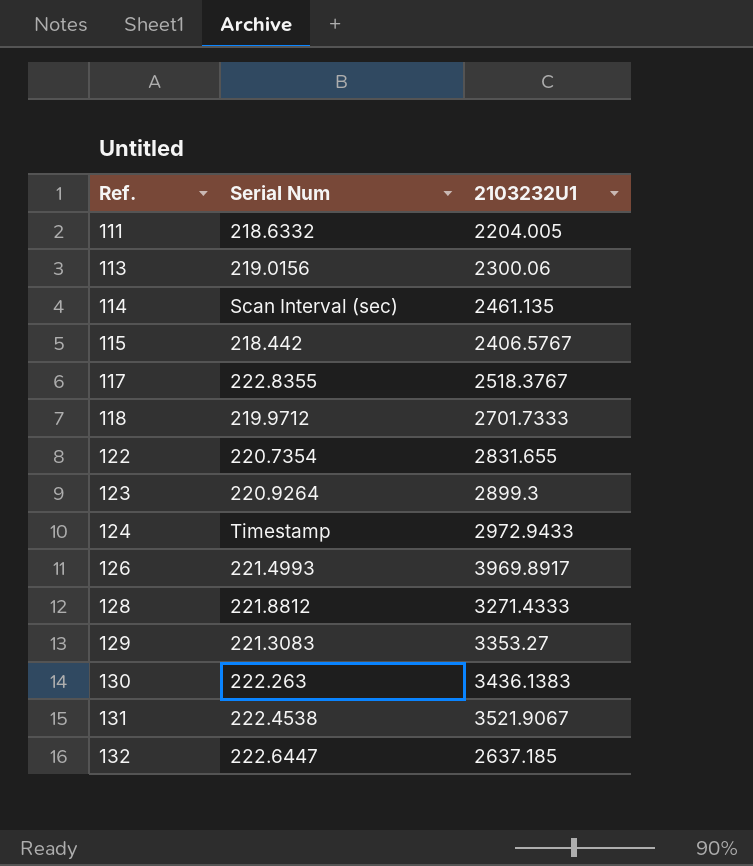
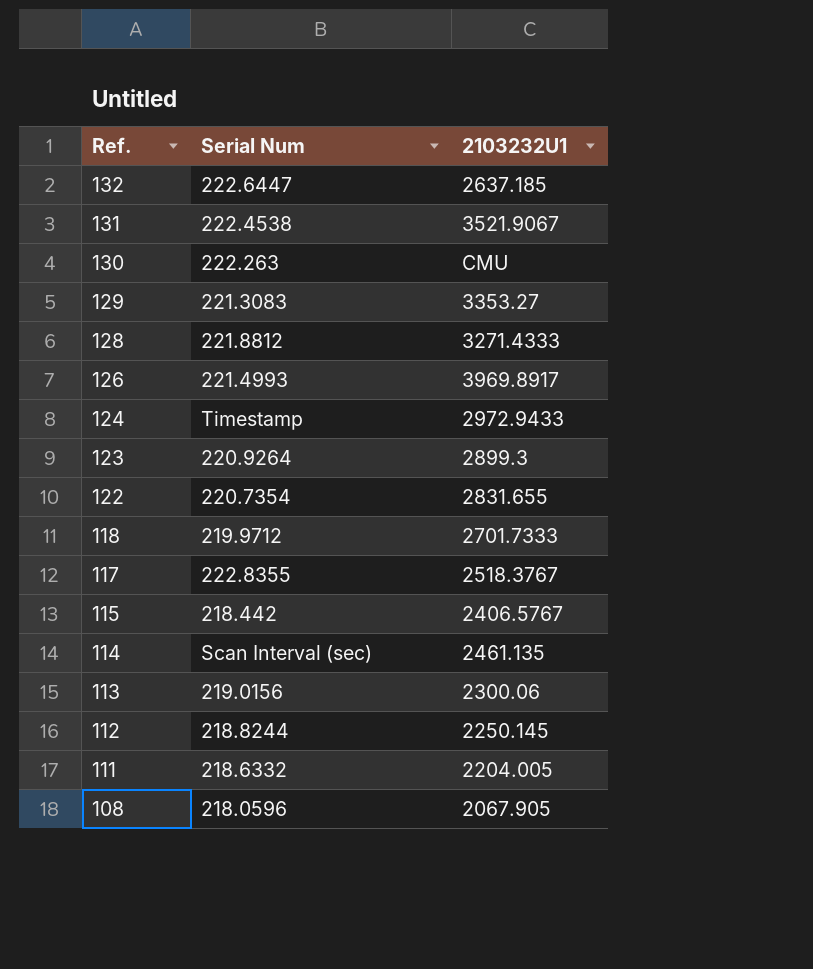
row order: Ref. ascending -> Ref. descending
130 | 2103232U1: 3436.1383 -> CMU
row 112: none -> 218.8244 | 2250.145
row 108: none -> 218.0596 | 2067.905

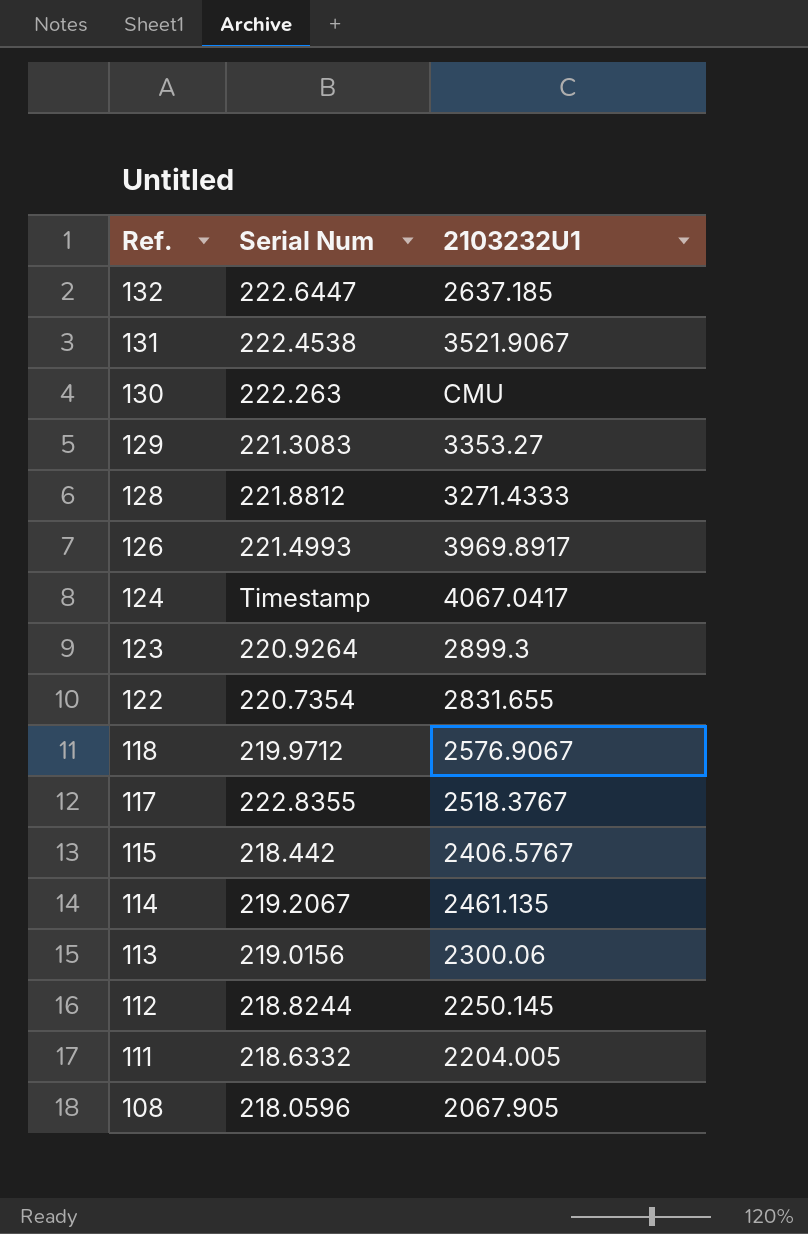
124 | 2103232U1: 2972.9433 -> 4067.0417
118 | 2103232U1: 2701.7333 -> 2576.9067
114 | Serial Num: Scan Interval (sec) -> 219.2067

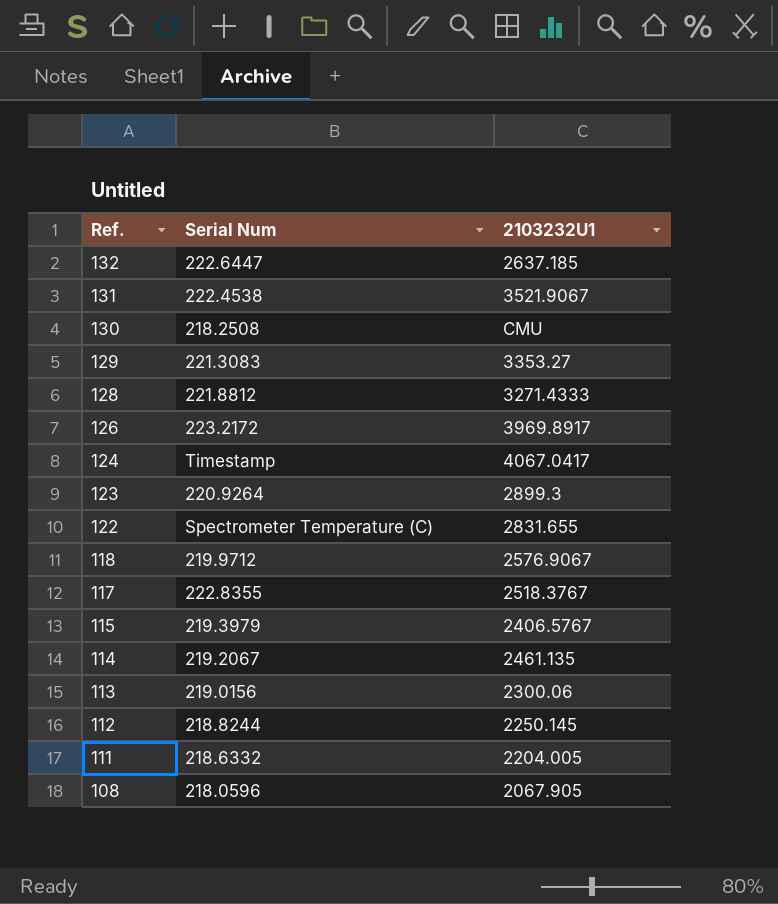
130 | Serial Num: 222.263 -> 218.2508
126 | Serial Num: 221.4993 -> 223.2172
122 | Serial Num: 220.7354 -> Spectrometer Temperature (C)
115 | Serial Num: 218.442 -> 219.3979

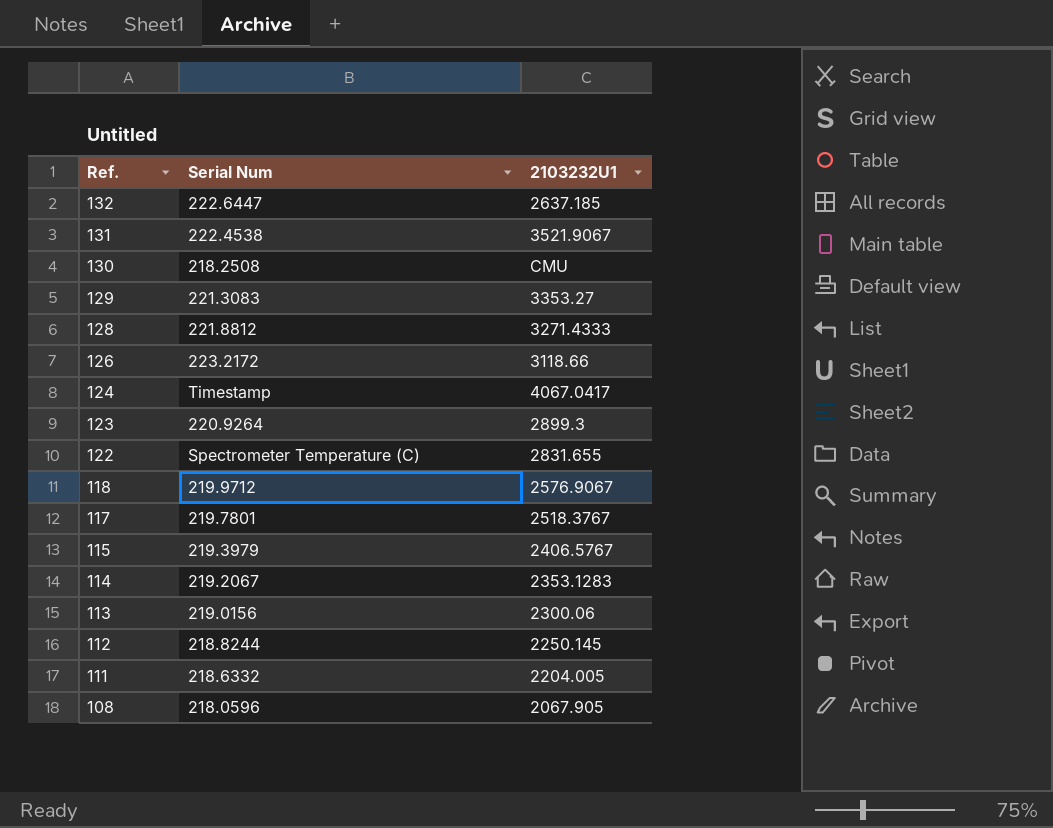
126 | 2103232U1: 3969.8917 -> 3118.66
117 | Serial Num: 222.8355 -> 219.7801
114 | 2103232U1: 2461.135 -> 2353.1283

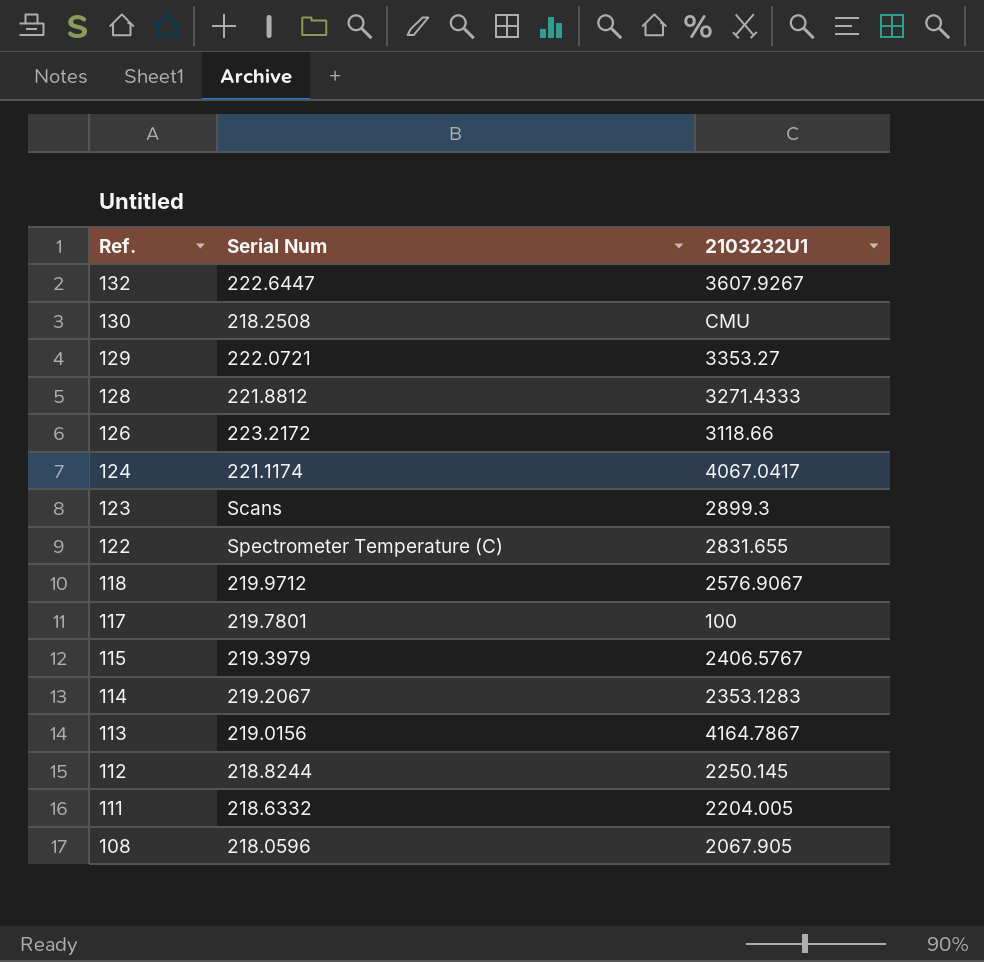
row 131: 222.4538 | 3521.9067 -> none
132 | 2103232U1: 2637.185 -> 3607.9267
129 | Serial Num: 221.3083 -> 222.0721
124 | Serial Num: Timestamp -> 221.1174
123 | Serial Num: 220.9264 -> Scans
117 | 2103232U1: 2518.3767 -> 100
113 | 2103232U1: 2300.06 -> 4164.7867

